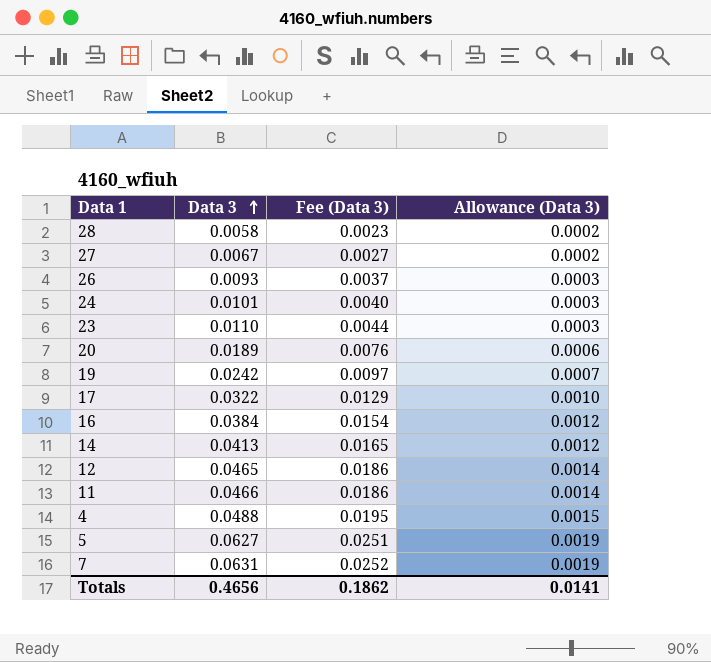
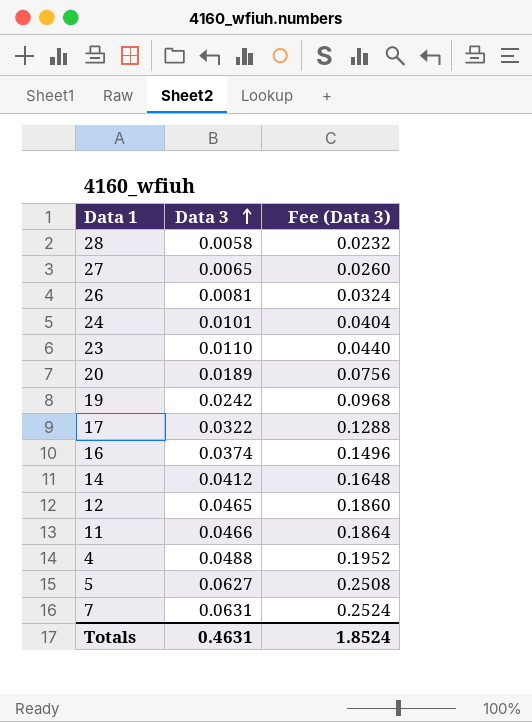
column Allowance (Data 3) | formula: [Data 3] * 0.03 -> none
column Fee (Data 3) | formula: [Data 3] * 0.4 -> [Data 3] * 4
27 | Data 3: 0.0067 -> 0.0065
26 | Data 3: 0.0093 -> 0.0081
16 | Data 3: 0.0384 -> 0.0374
14 | Data 3: 0.0413 -> 0.0412
Totals | Data 3: 0.4656 -> 0.4631
Totals | Fee (Data 3): 0.1862 -> 1.8524

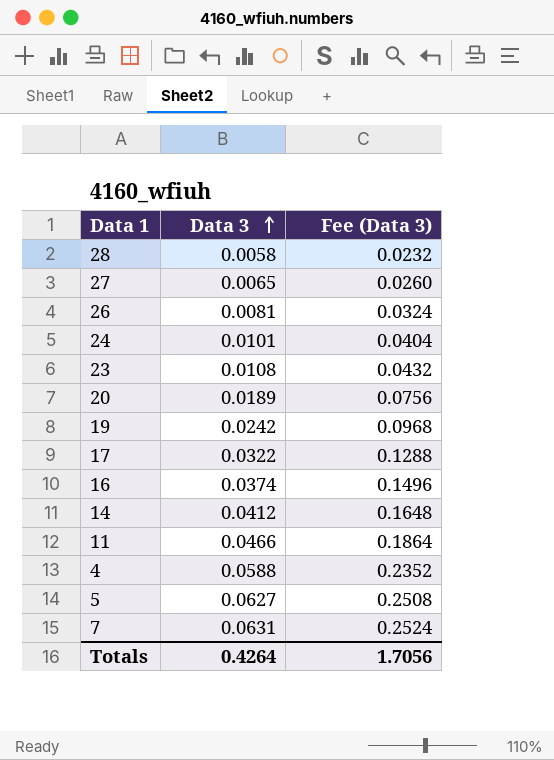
row 12: 0.0465 | 0.1860 -> none
23 | Data 3: 0.0110 -> 0.0108
23 | Fee (Data 3): 0.0440 -> 0.0432
4 | Data 3: 0.0488 -> 0.0588
4 | Fee (Data 3): 0.1952 -> 0.2352
Totals | Data 3: 0.4631 -> 0.4264
Totals | Fee (Data 3): 1.8524 -> 1.7056

